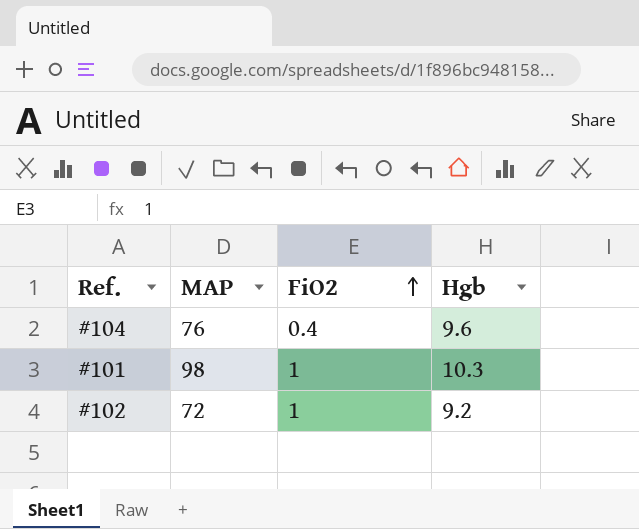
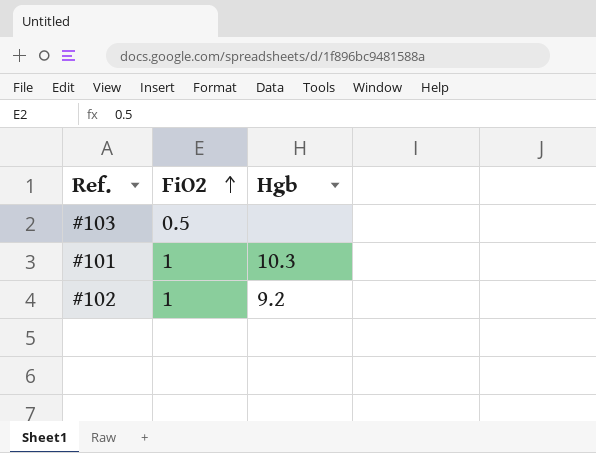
column MAP | position: 2 -> none
row #104: 76 | 0.4 | 9.6 -> none
row #103: none -> 0.5 | none

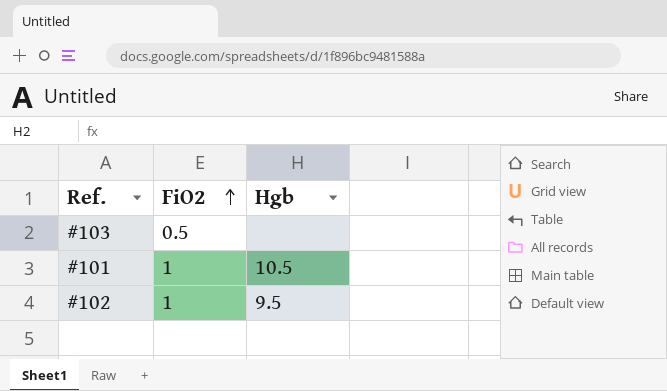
#101 | Hgb: 10.3 -> 10.5
#102 | Hgb: 9.2 -> 9.5

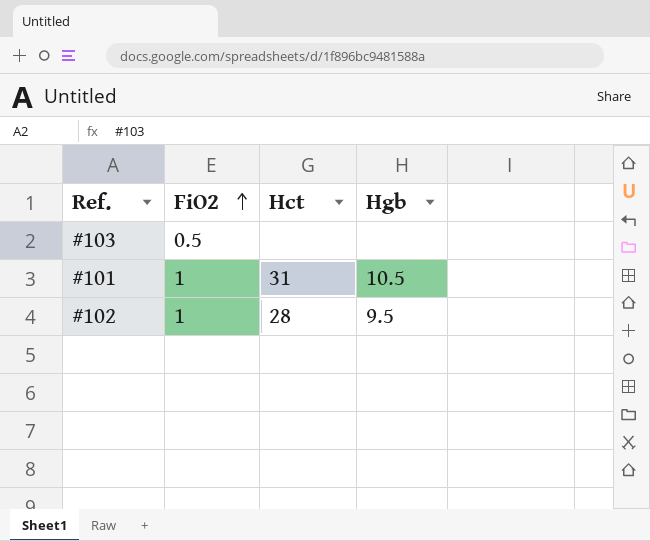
column Hct | position: none -> 3

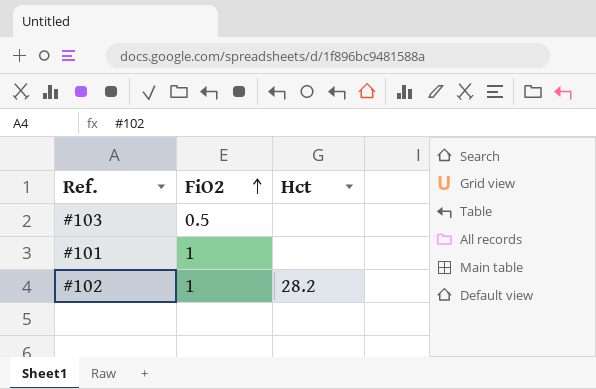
column Hgb | position: 4 -> none
#101 | Hct: 31 -> none
#102 | Hct: 28 -> 28.2

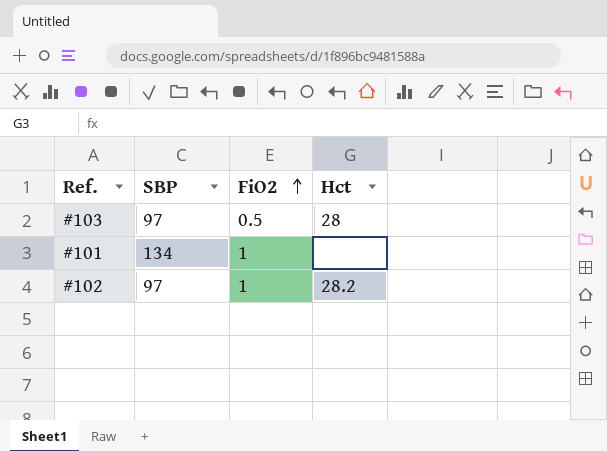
column SBP | position: none -> 2
#103 | Hct: none -> 28

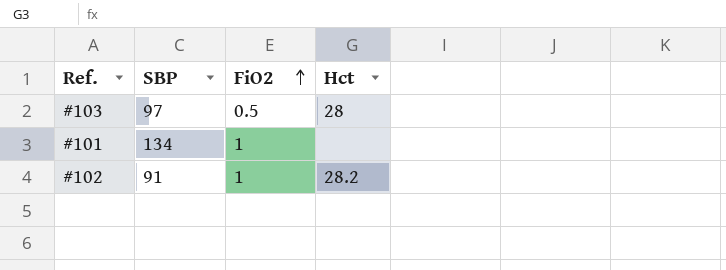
#102 | SBP: 97 -> 91

